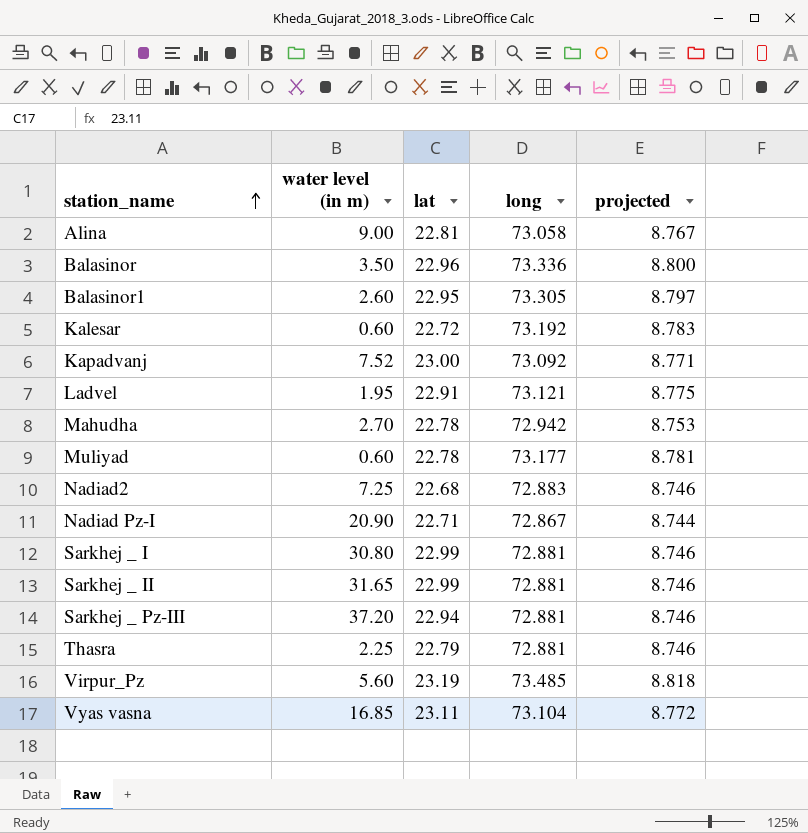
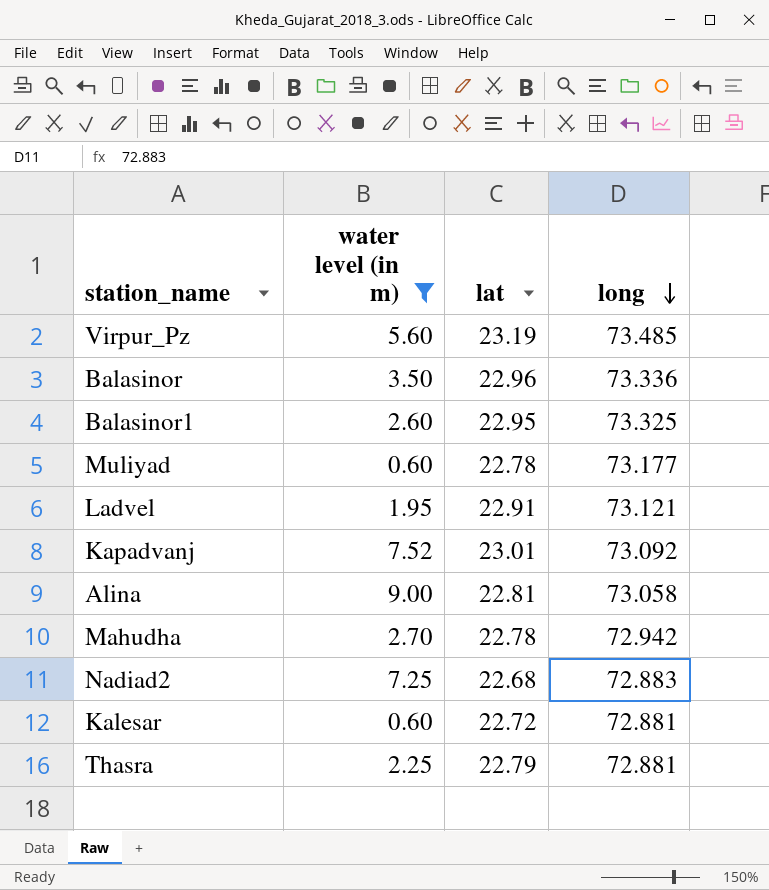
filter: none -> water level (in m) <= 9.00
row order: station_name ascending -> long descending
column projected | formula: [long] * 0.12 -> none
Balasinor1 | long: 73.305 -> 73.325
Kapadvanj | lat: 23.00 -> 23.01
Kalesar | long: 73.192 -> 72.881

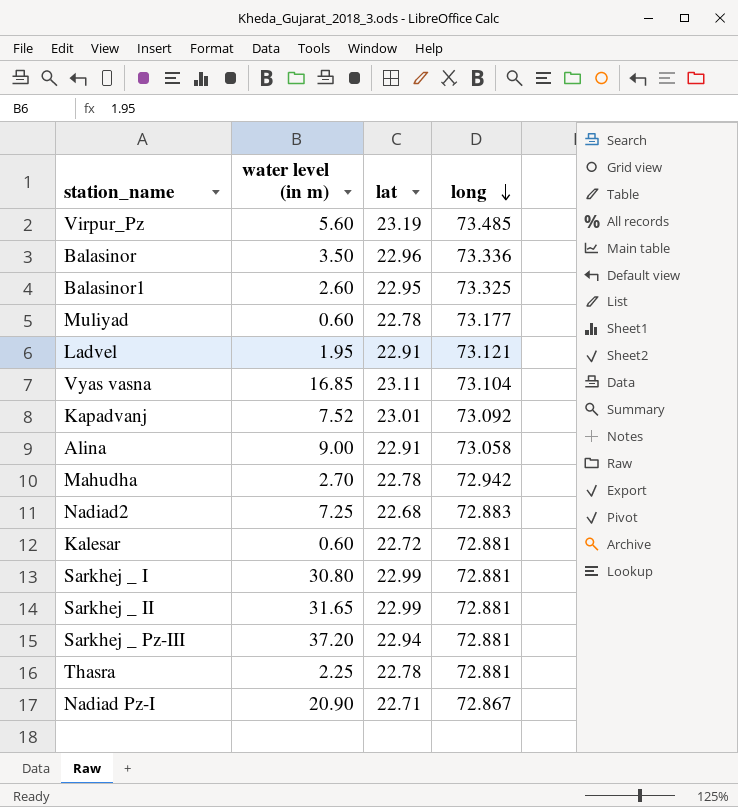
filter: water level (in m) <= 9.00 -> none
Alina | lat: 22.81 -> 22.91
Thasra | lat: 22.79 -> 22.78

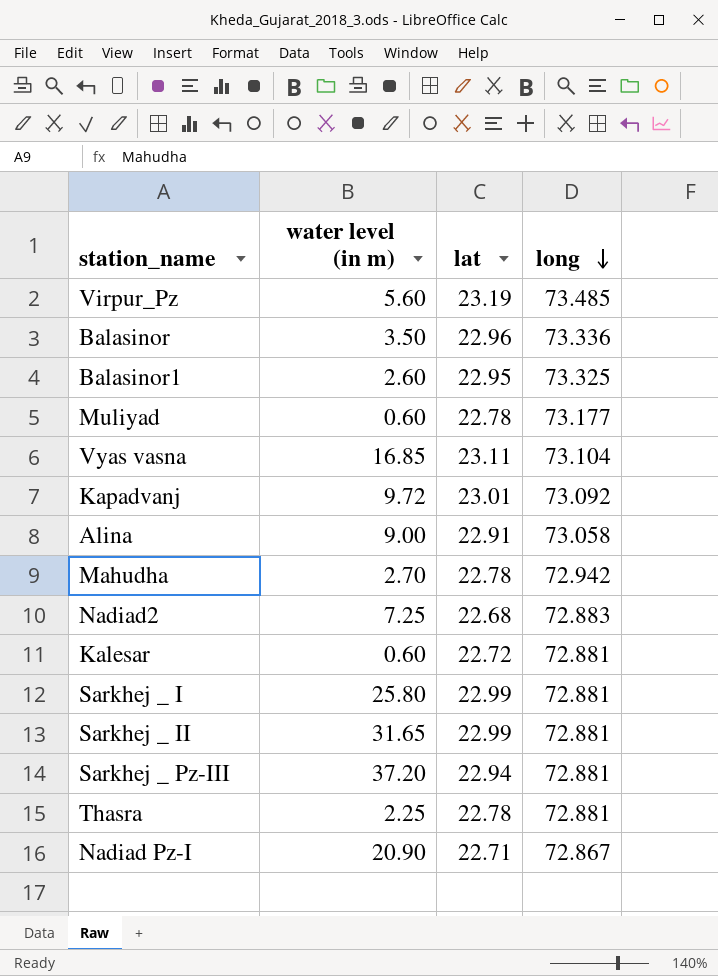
row Ladvel: 1.95 | 22.91 | 73.121 -> none
Kapadvanj | water level (in m): 7.52 -> 9.72
Sarkhej _ I | water level (in m): 30.80 -> 25.80

